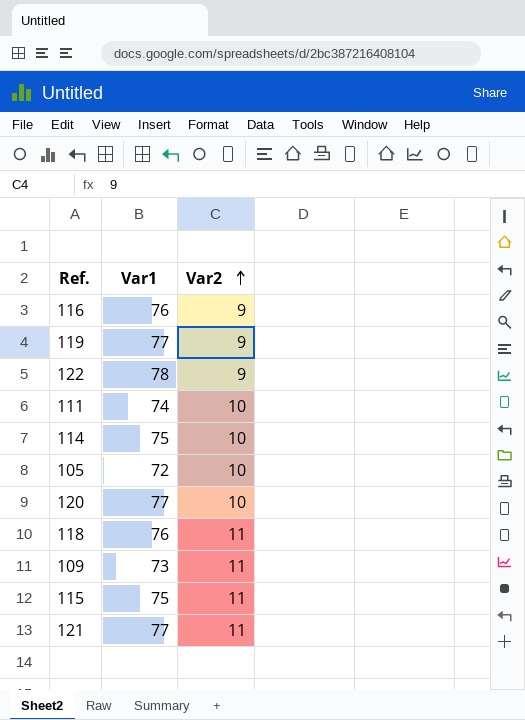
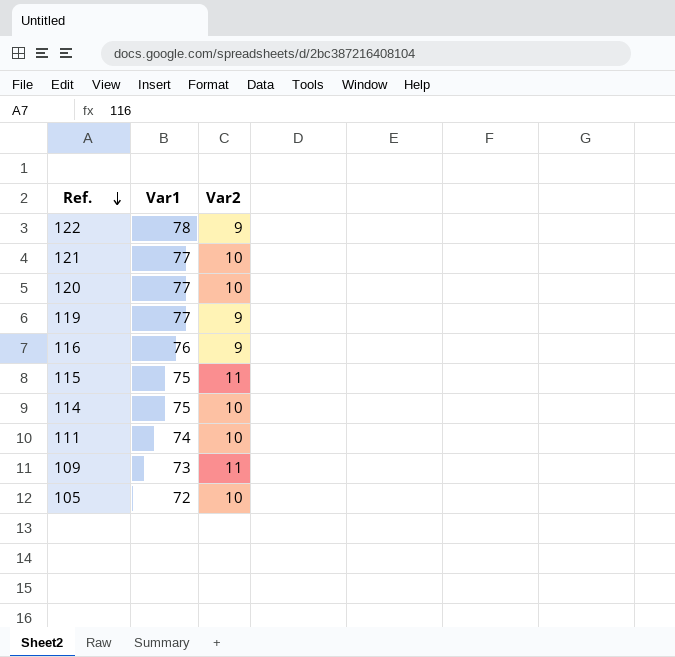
row order: Var2 ascending -> Ref. descending
row 118: 76 | 11 -> none
121 | Var2: 11 -> 10

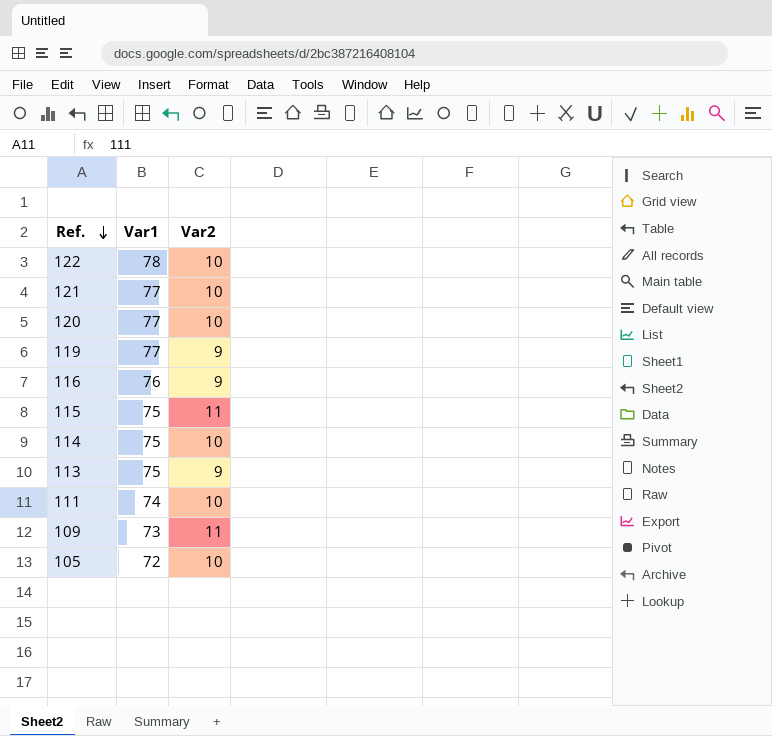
122 | Var2: 9 -> 10
row 113: none -> 75 | 9

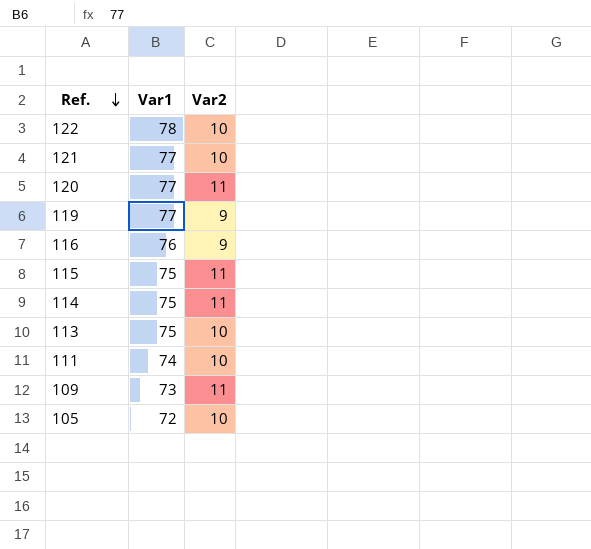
120 | Var2: 10 -> 11
114 | Var2: 10 -> 11
113 | Var2: 9 -> 10

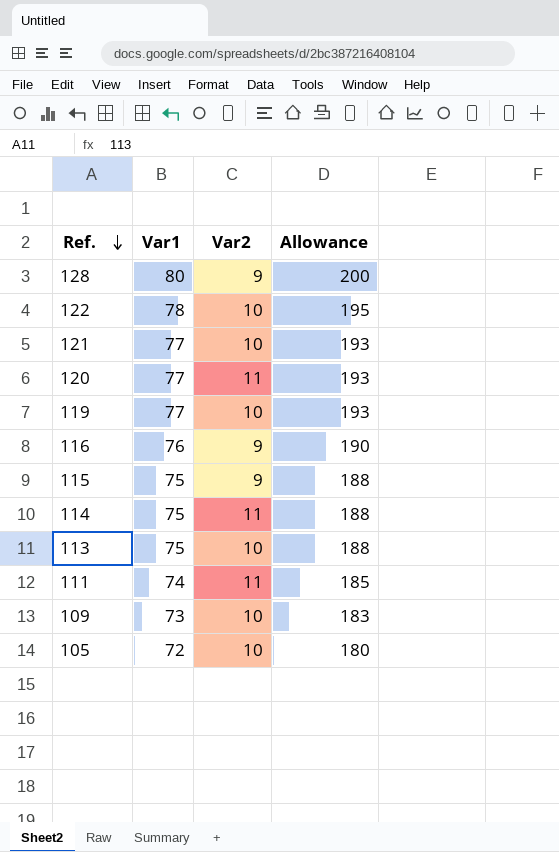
column Allowance | formula: none -> [Var1] * 2.5
row 128: none -> 80 | 9 | 200
119 | Var2: 9 -> 10
115 | Var2: 11 -> 9
111 | Var2: 10 -> 11
109 | Var2: 11 -> 10

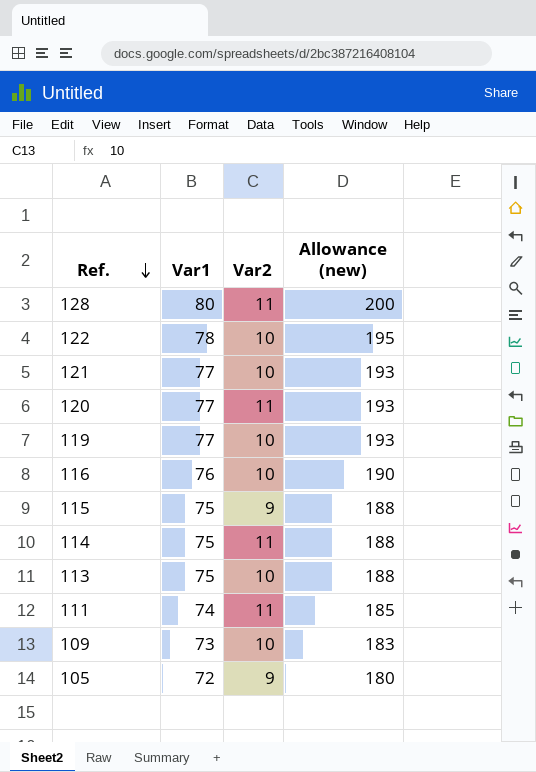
column name: Allowance -> Allowance (new)
128 | Var2: 9 -> 11
116 | Var2: 9 -> 10
105 | Var2: 10 -> 9

